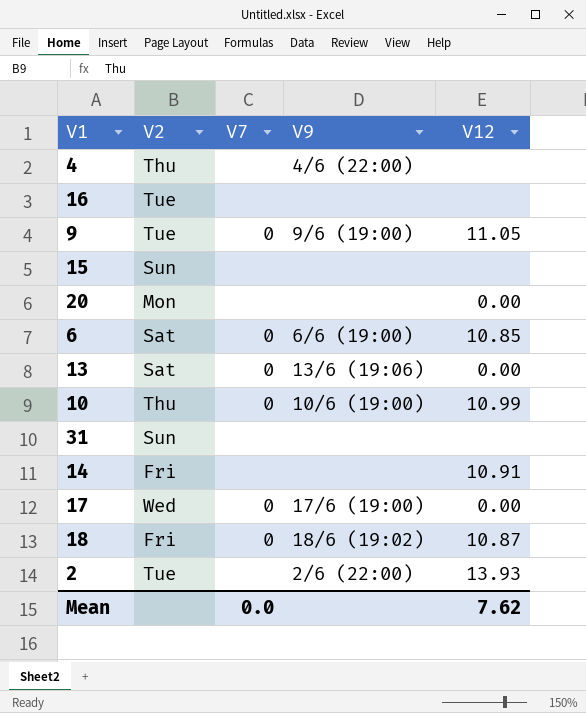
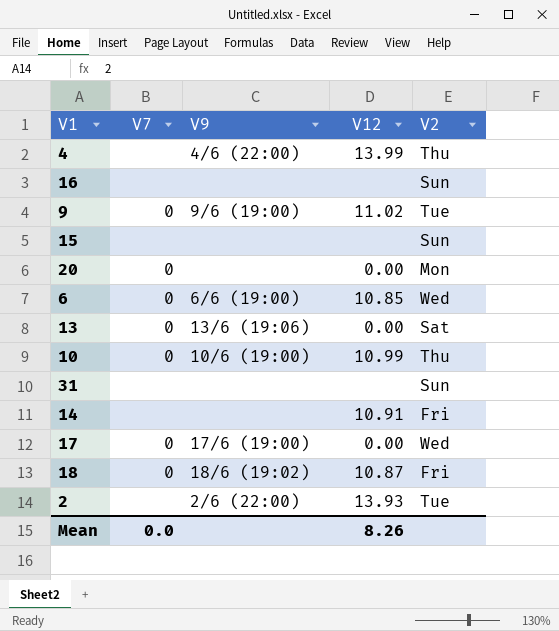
column V2 | position: 2 -> 5
4 | V12: none -> 13.99
16 | V2: Tue -> Sun
9 | V12: 11.05 -> 11.02
20 | V7: none -> 0
6 | V2: Sat -> Wed
Mean | V12: 7.62 -> 8.26

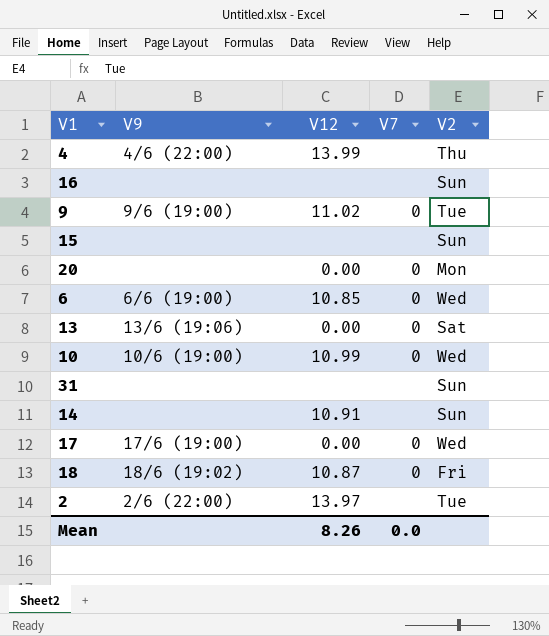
column V7 | position: 2 -> 4
10 | V2: Thu -> Wed
14 | V2: Fri -> Sun
2 | V12: 13.93 -> 13.97

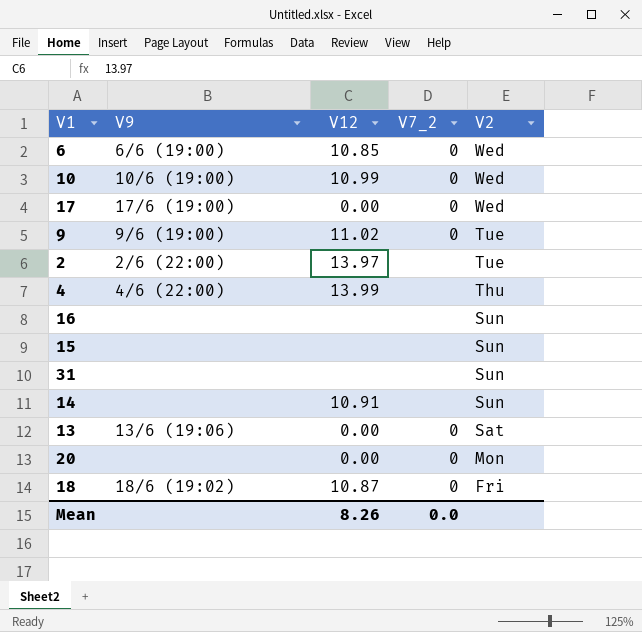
row order: none -> V2 descending
column name: V7 -> V7_2

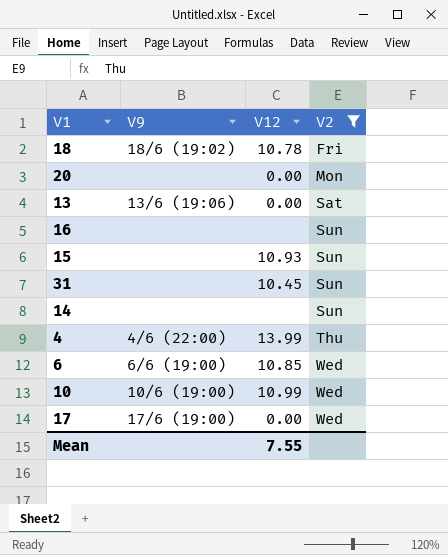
filter: none -> V2 != Tue
row order: V2 descending -> V2 ascending
column V7_2 | position: 4 -> none
18 | V12: 10.87 -> 10.78
15 | V12: none -> 10.93
31 | V12: none -> 10.45
14 | V12: 10.91 -> none
Mean | V12: 8.26 -> 7.55

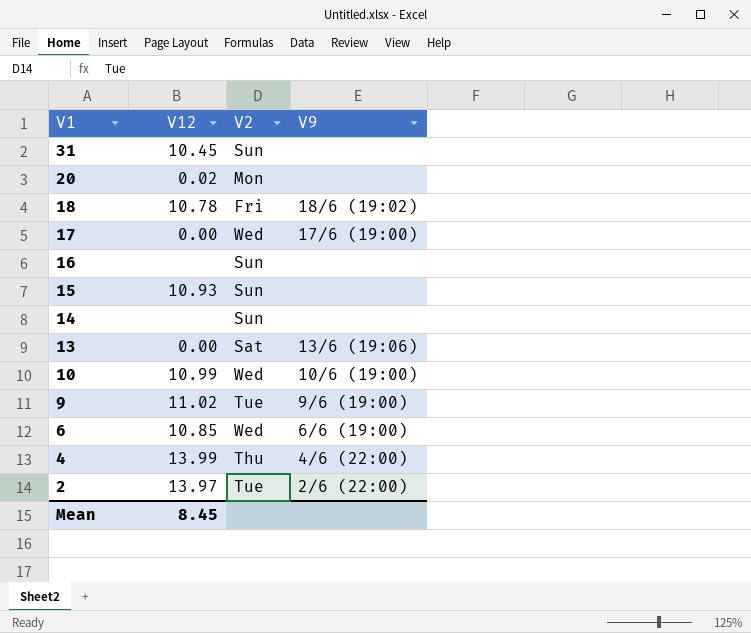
filter: V2 != Tue -> none
row order: V2 ascending -> V1 descending
column V9 | position: 2 -> 4
20 | V12: 0.00 -> 0.02
Mean | V12: 7.55 -> 8.45

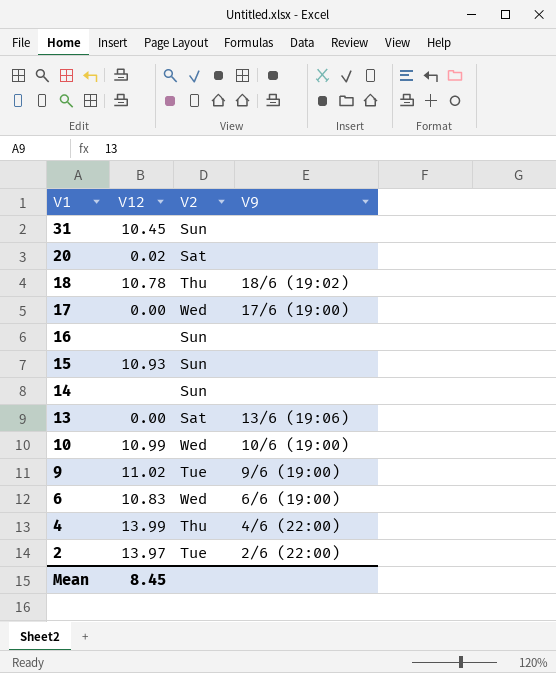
20 | V2: Mon -> Sat
18 | V2: Fri -> Thu
6 | V12: 10.85 -> 10.83

